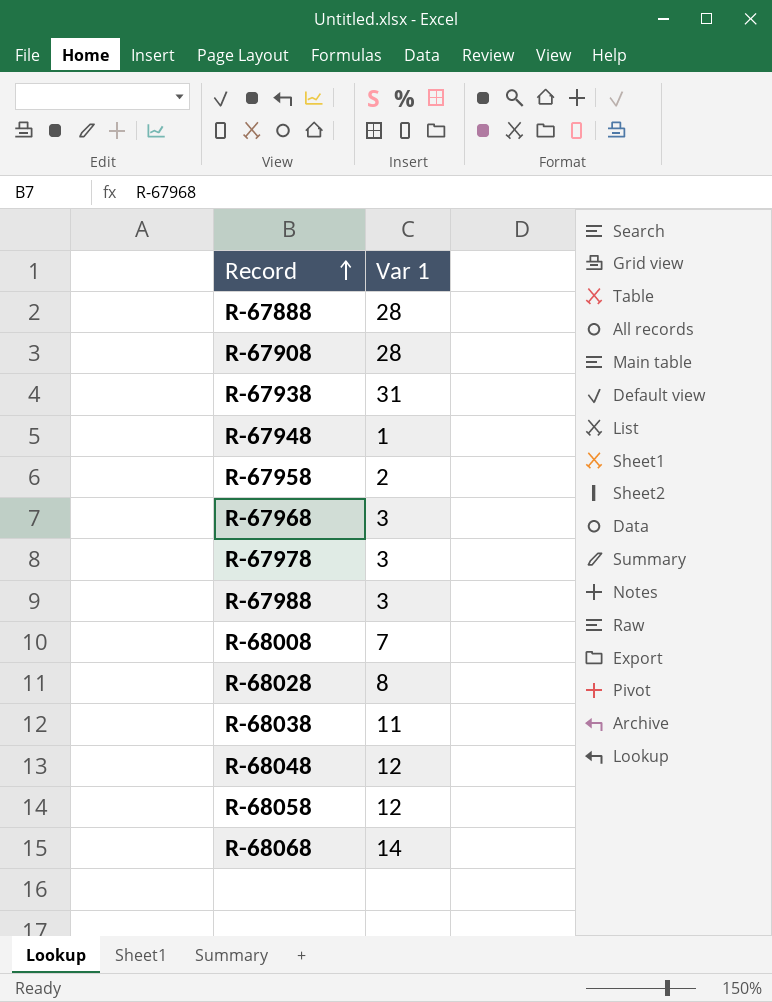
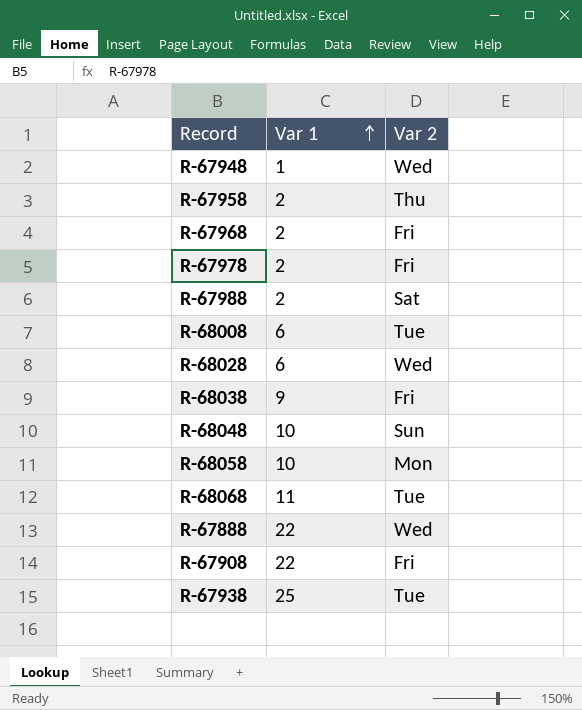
row order: Record ascending -> Var 1 ascending
column Var 2 | position: none -> 3
R-67968 | Var 1: 3 -> 2
R-67978 | Var 1: 3 -> 2
R-67988 | Var 1: 3 -> 2
R-68008 | Var 1: 7 -> 6
R-68028 | Var 1: 8 -> 6
R-68038 | Var 1: 11 -> 9
R-68048 | Var 1: 12 -> 10
R-68058 | Var 1: 12 -> 10
R-68068 | Var 1: 14 -> 11
R-67888 | Var 1: 28 -> 22
R-67908 | Var 1: 28 -> 22
R-67938 | Var 1: 31 -> 25

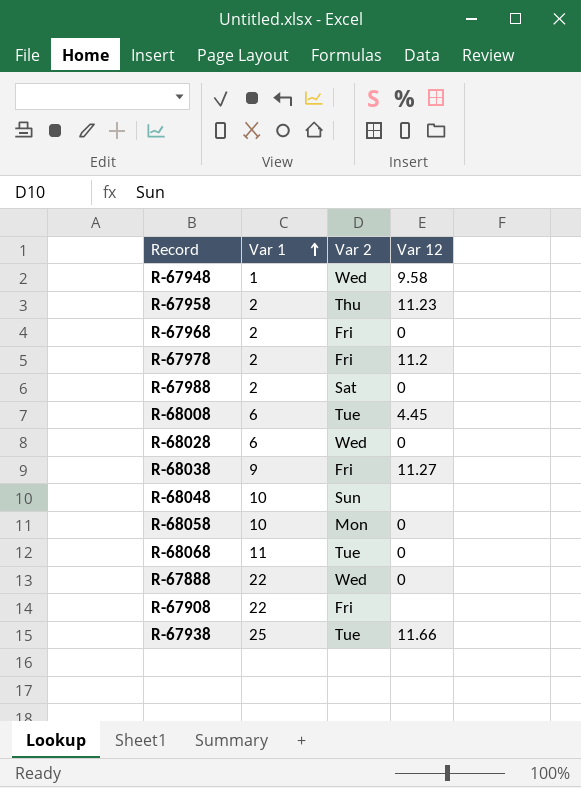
column Var 12 | position: none -> 4

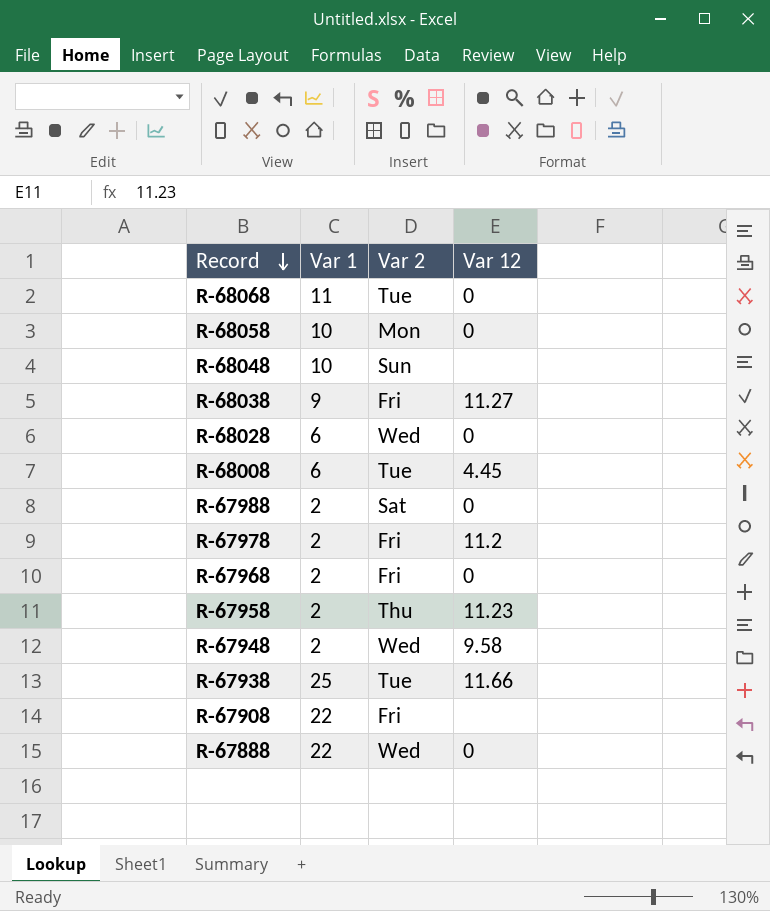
row order: Var 1 ascending -> Record descending
R-67948 | Var 1: 1 -> 2

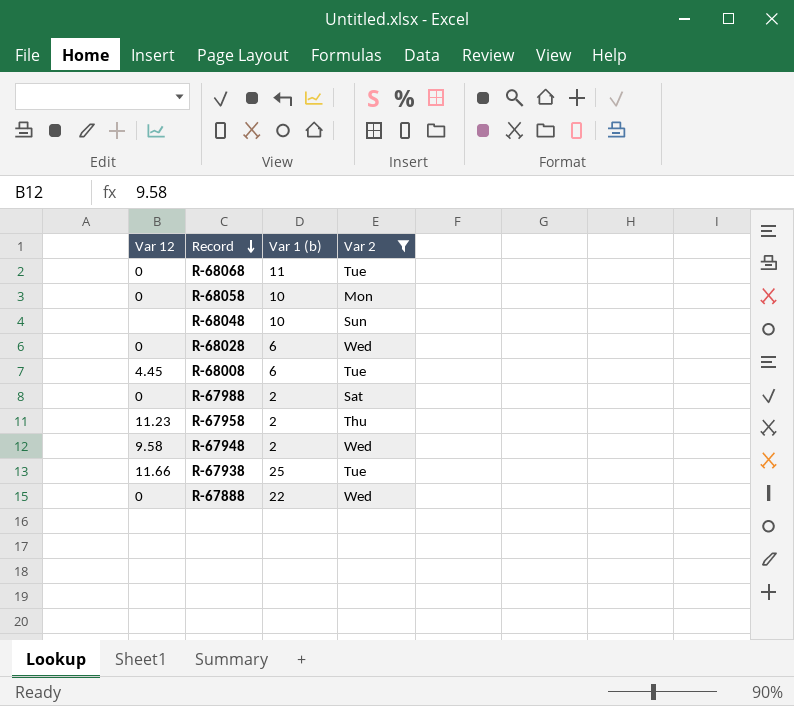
filter: none -> Var 2 != Fri
column Var 12 | position: 4 -> 1
column name: Var 1 -> Var 1 (b)

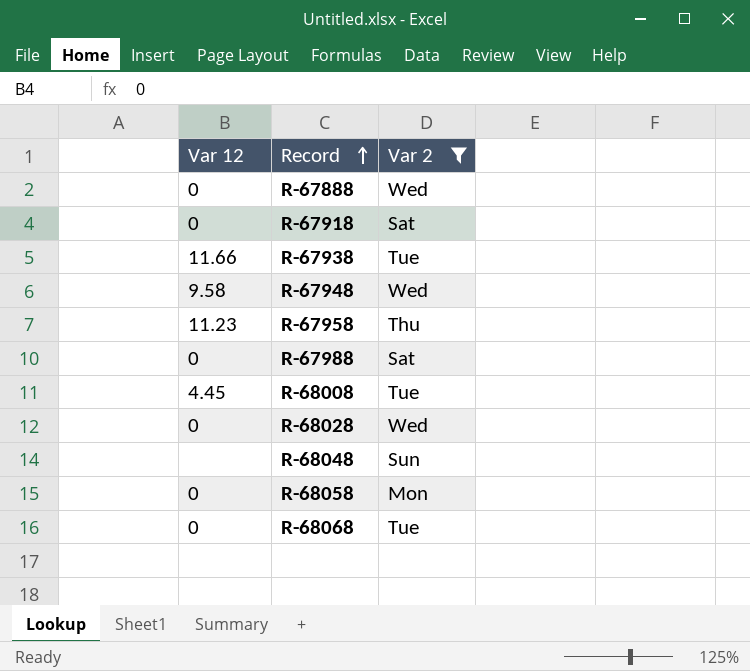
row order: Record descending -> Record ascending
column Var 1 (b) | position: 3 -> none
row R-67918: none -> 0 | Sat

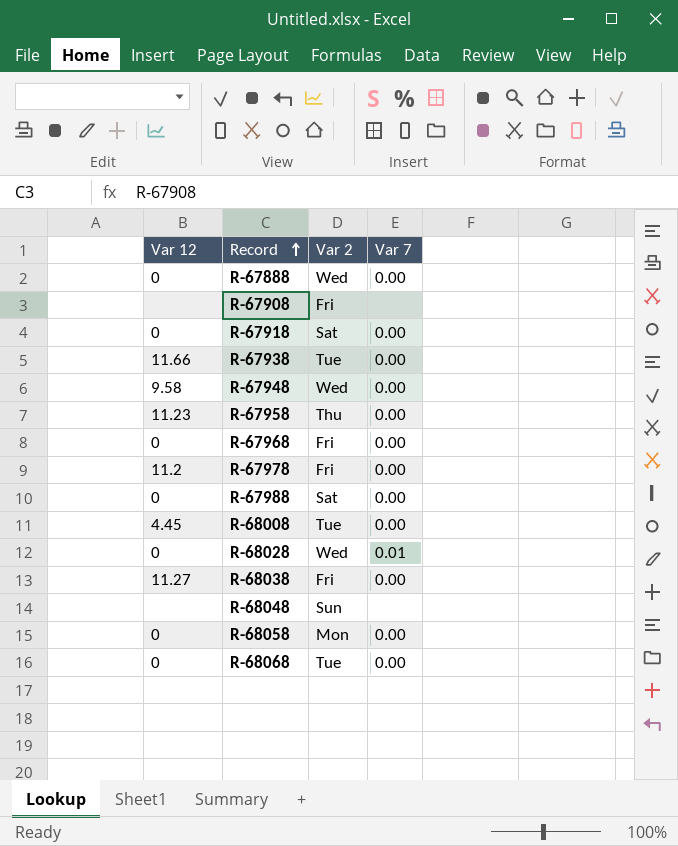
filter: Var 2 != Fri -> none
column Var 7 | position: none -> 4

